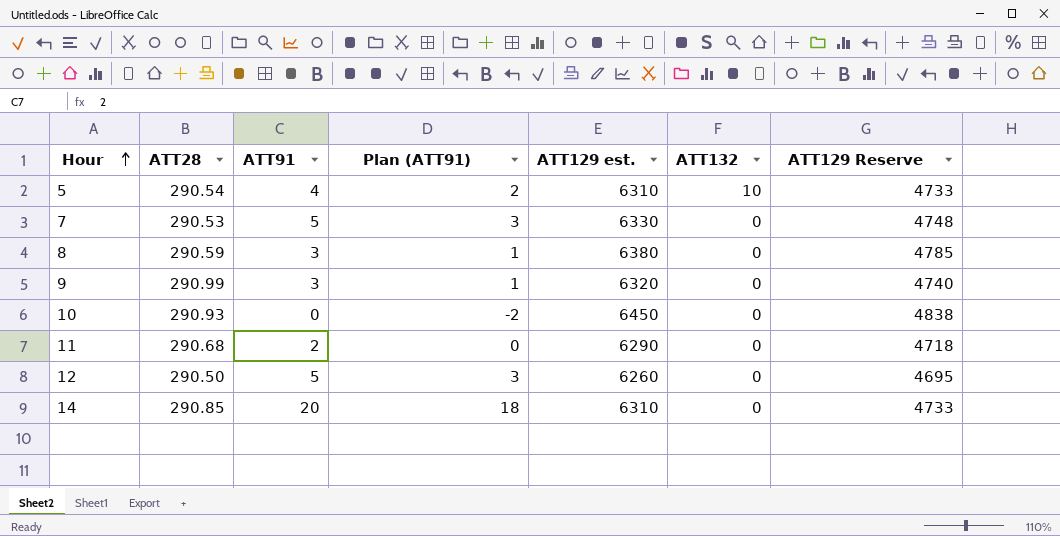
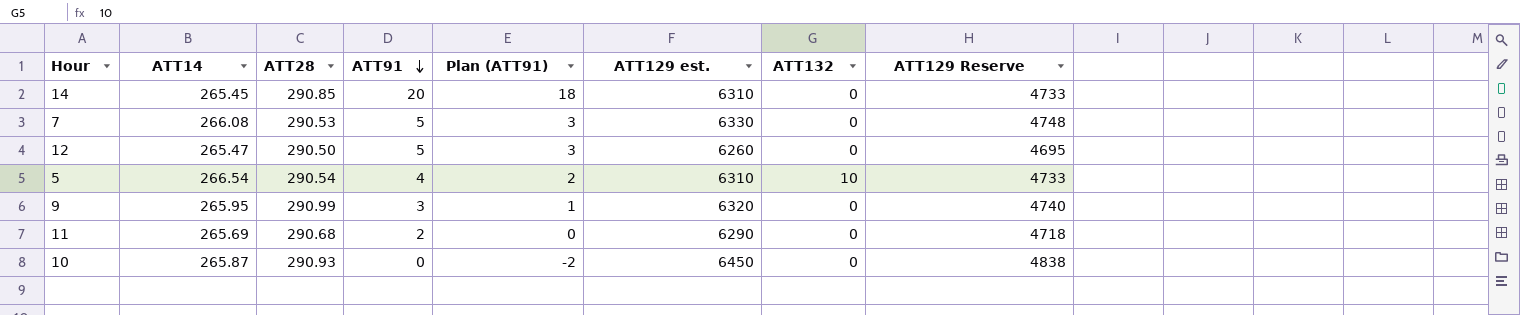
row order: Hour ascending -> ATT91 descending
column ATT14 | position: none -> 2
row 8: 290.59 | 3 | 1 | 6380 | 0 | 4785 -> none

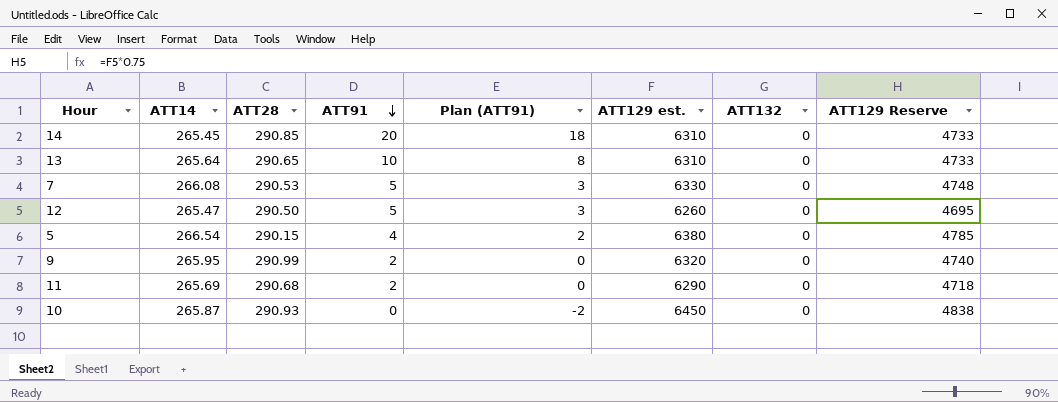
row 13: none -> 265.64 | 290.65 | 10 | 8 | 6310 | 0 | 4733
5 | ATT28: 290.54 -> 290.15
5 | ATT129 est.: 6310 -> 6380
5 | ATT132: 10 -> 0
5 | ATT129 Reserve: 4733 -> 4785
9 | ATT91: 3 -> 2
9 | Plan (ATT91): 1 -> 0

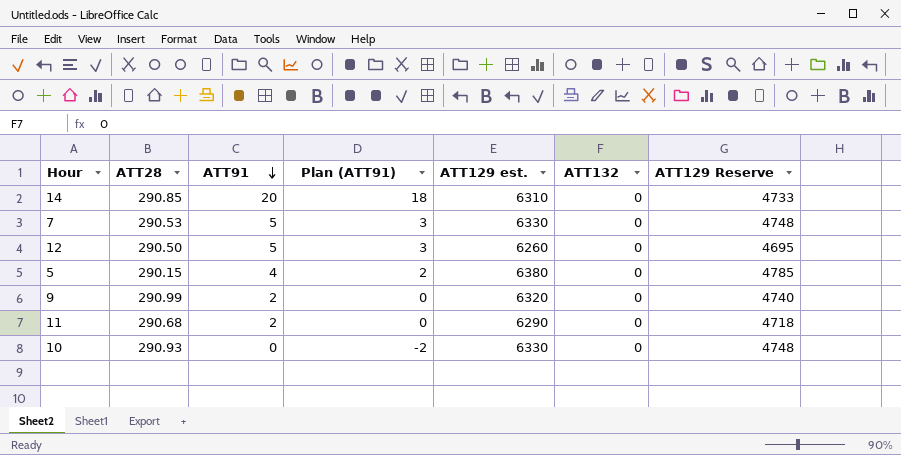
column ATT14 | position: 2 -> none
row 13: 265.64 | 290.65 | 10 | 8 | 6310 | 0 | 4733 -> none
10 | ATT129 est.: 6450 -> 6330
10 | ATT129 Reserve: 4838 -> 4748

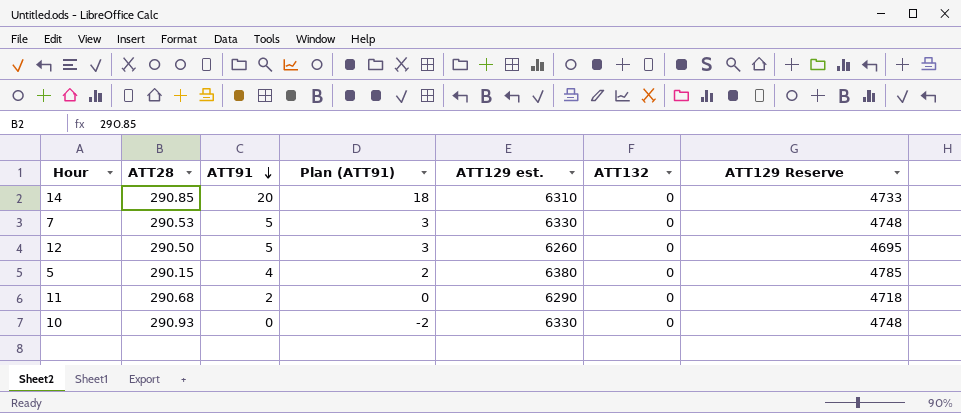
row 9: 290.99 | 2 | 0 | 6320 | 0 | 4740 -> none

